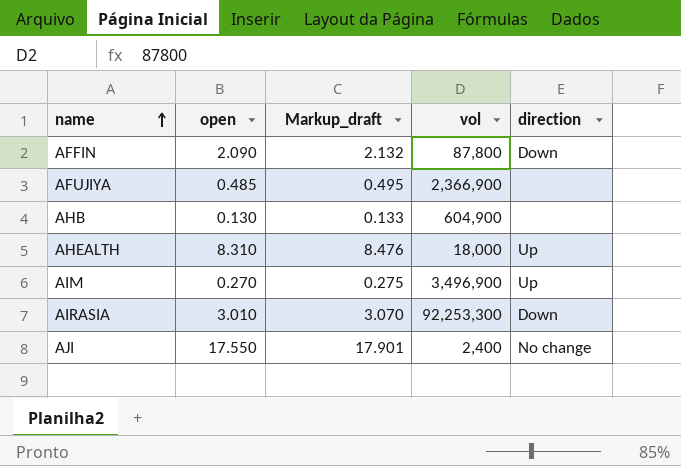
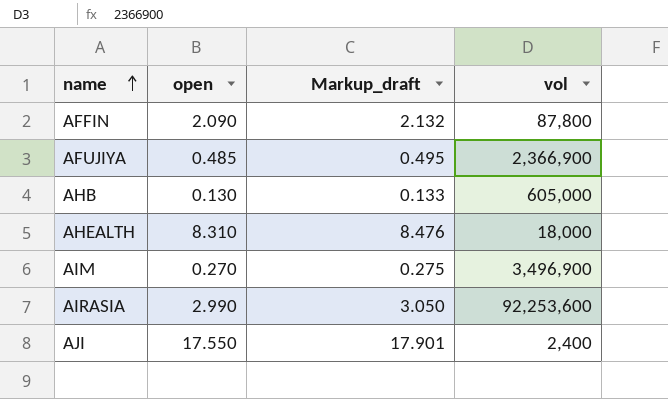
column direction | position: 5 -> none
AHB | vol: 604,900 -> 605,000
AIRASIA | open: 3.010 -> 2.990
AIRASIA | Markup_draft: 3.070 -> 3.050
AIRASIA | vol: 92,253,300 -> 92,253,600

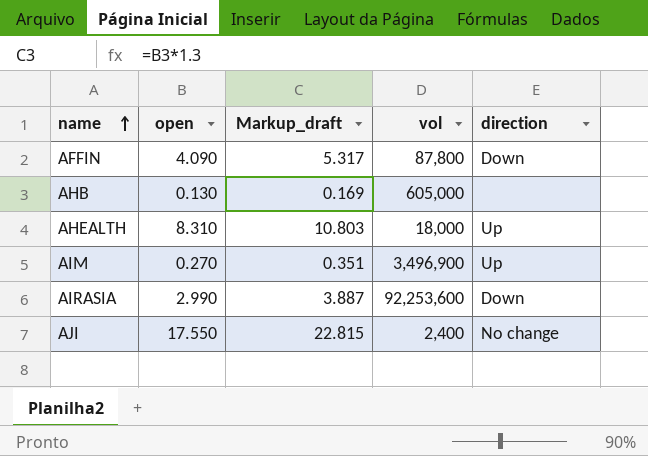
column Markup_draft | formula: [open] * 1.02 -> [open] * 1.3
column direction | position: none -> 5
row AFUJIYA: 0.485 | 0.495 | 2,366,900 -> none
AFFIN | open: 2.090 -> 4.090

